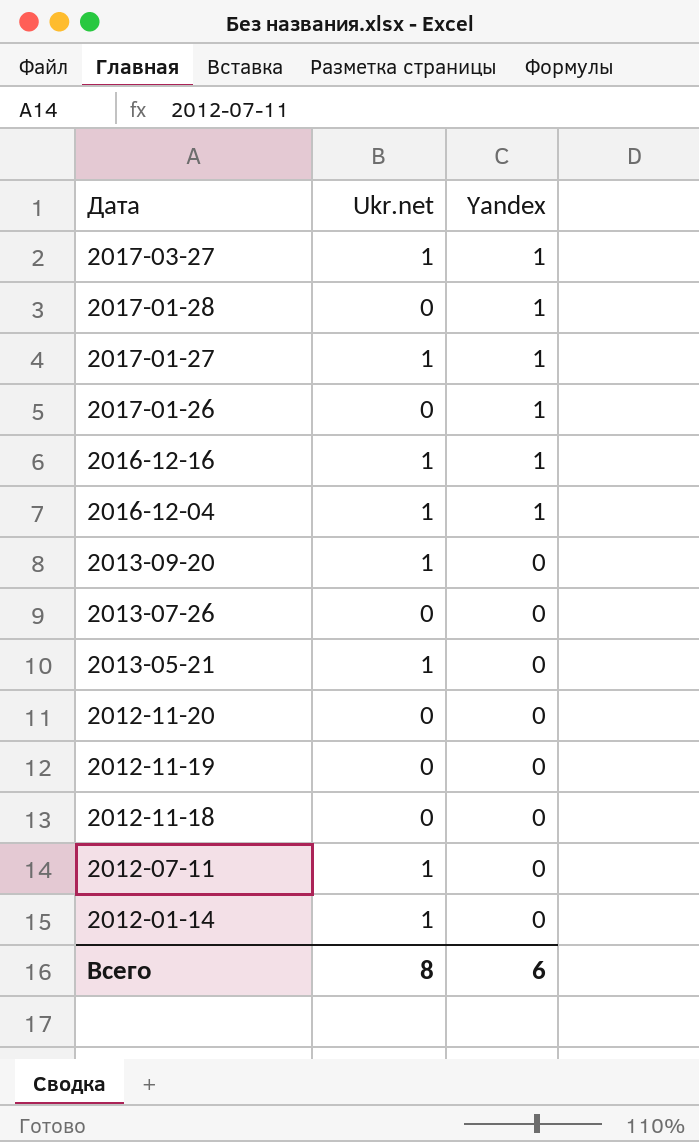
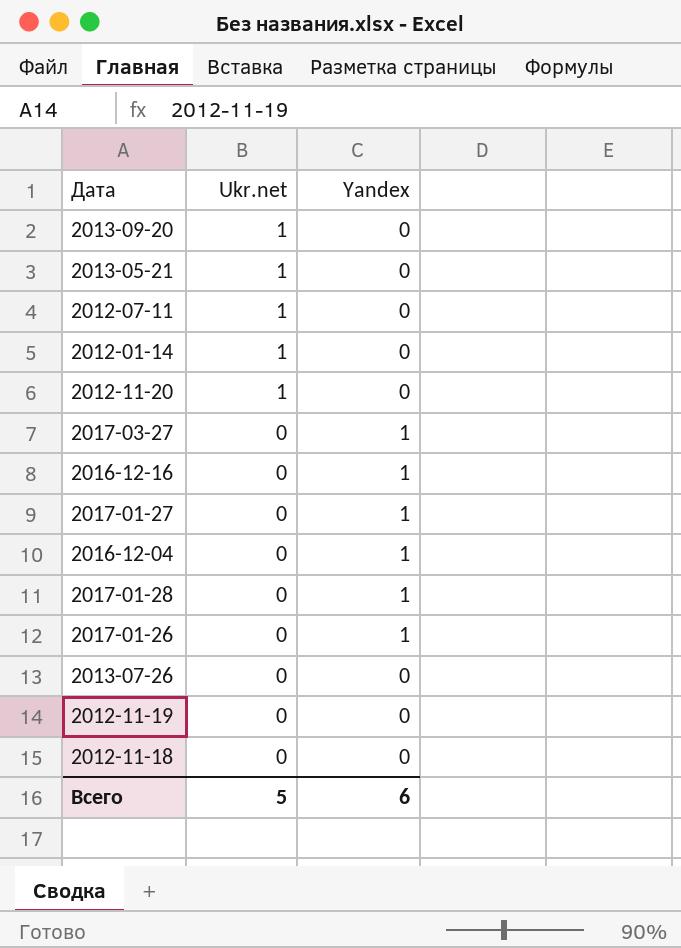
row order: Дата descending -> Ukr.net descending
2012-11-20 | Ukr.net: 0 -> 1
2017-03-27 | Ukr.net: 1 -> 0
2016-12-16 | Ukr.net: 1 -> 0
2017-01-27 | Ukr.net: 1 -> 0
2016-12-04 | Ukr.net: 1 -> 0
Всего | Ukr.net: 8 -> 5

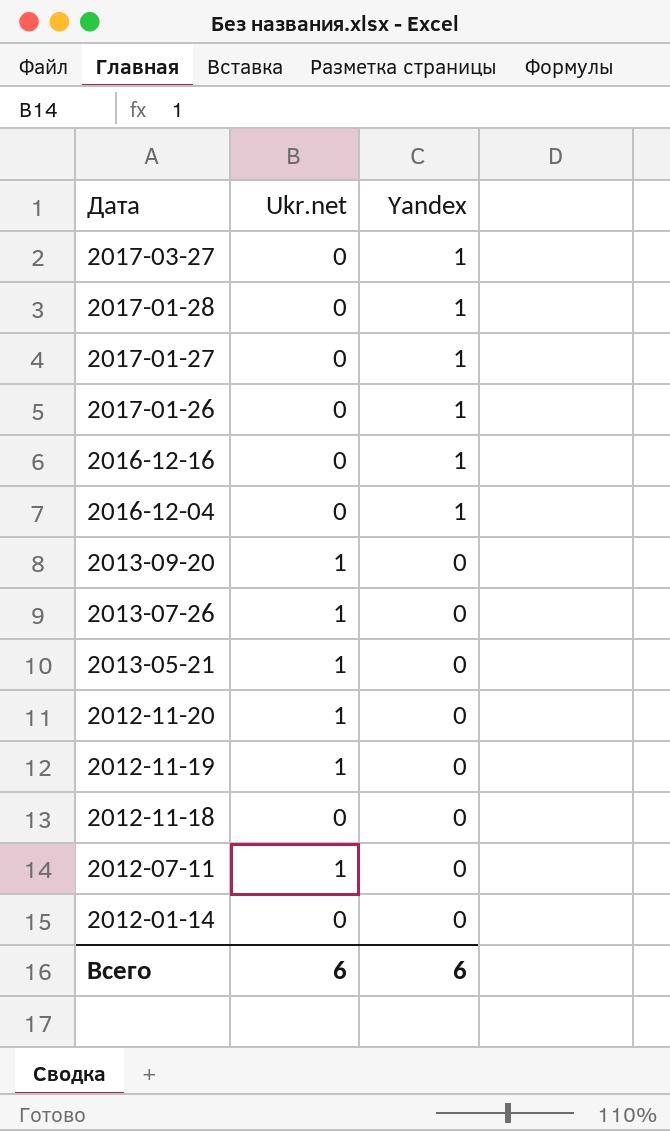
row order: Ukr.net descending -> Дата descending
2013-07-26 | Ukr.net: 0 -> 1
2012-11-19 | Ukr.net: 0 -> 1
2012-01-14 | Ukr.net: 1 -> 0
Всего | Ukr.net: 5 -> 6

